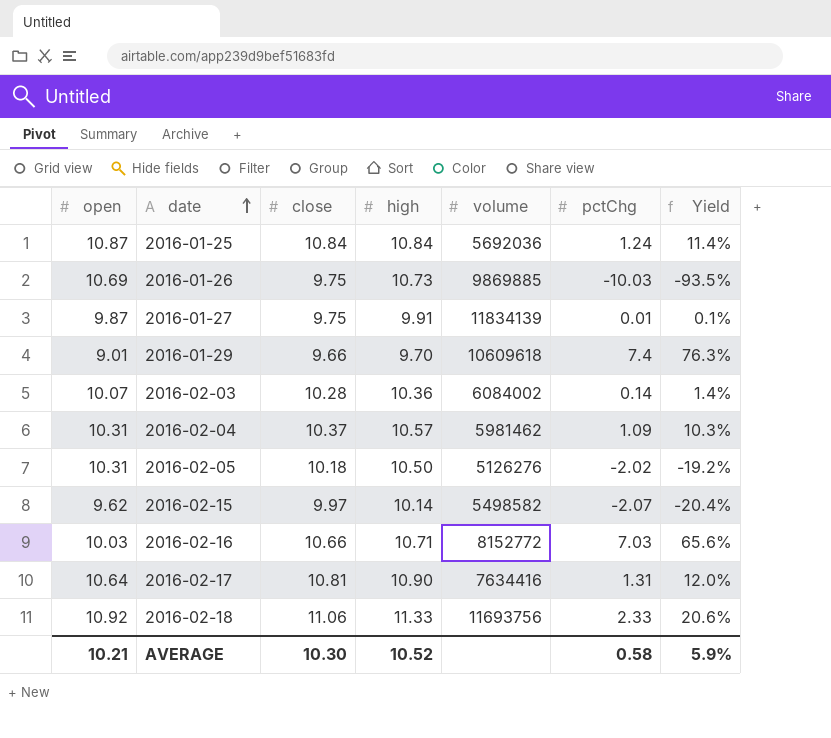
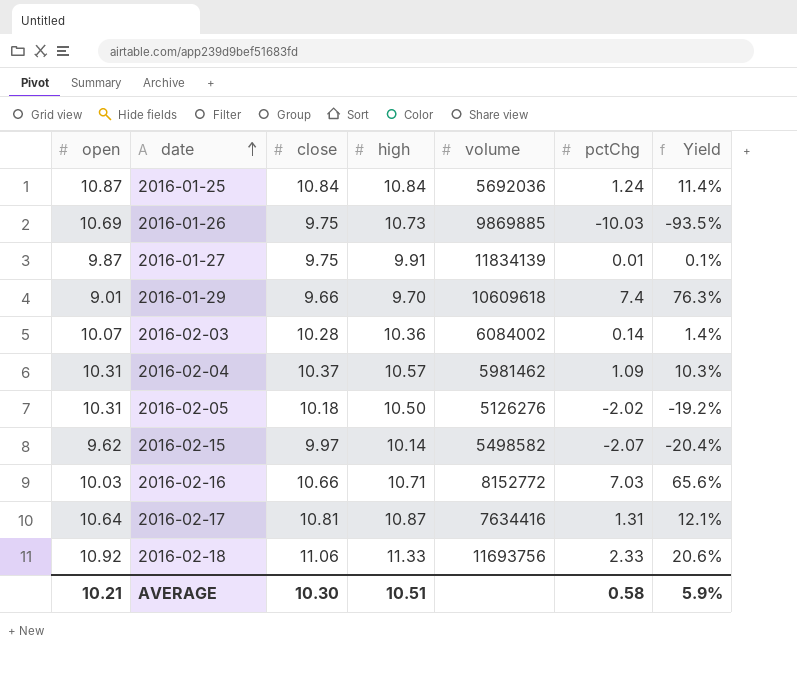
2016-02-17 | high: 10.90 -> 10.87
2016-02-17 | Yield: 12.0% -> 12.1%
AVERAGE | high: 10.52 -> 10.51

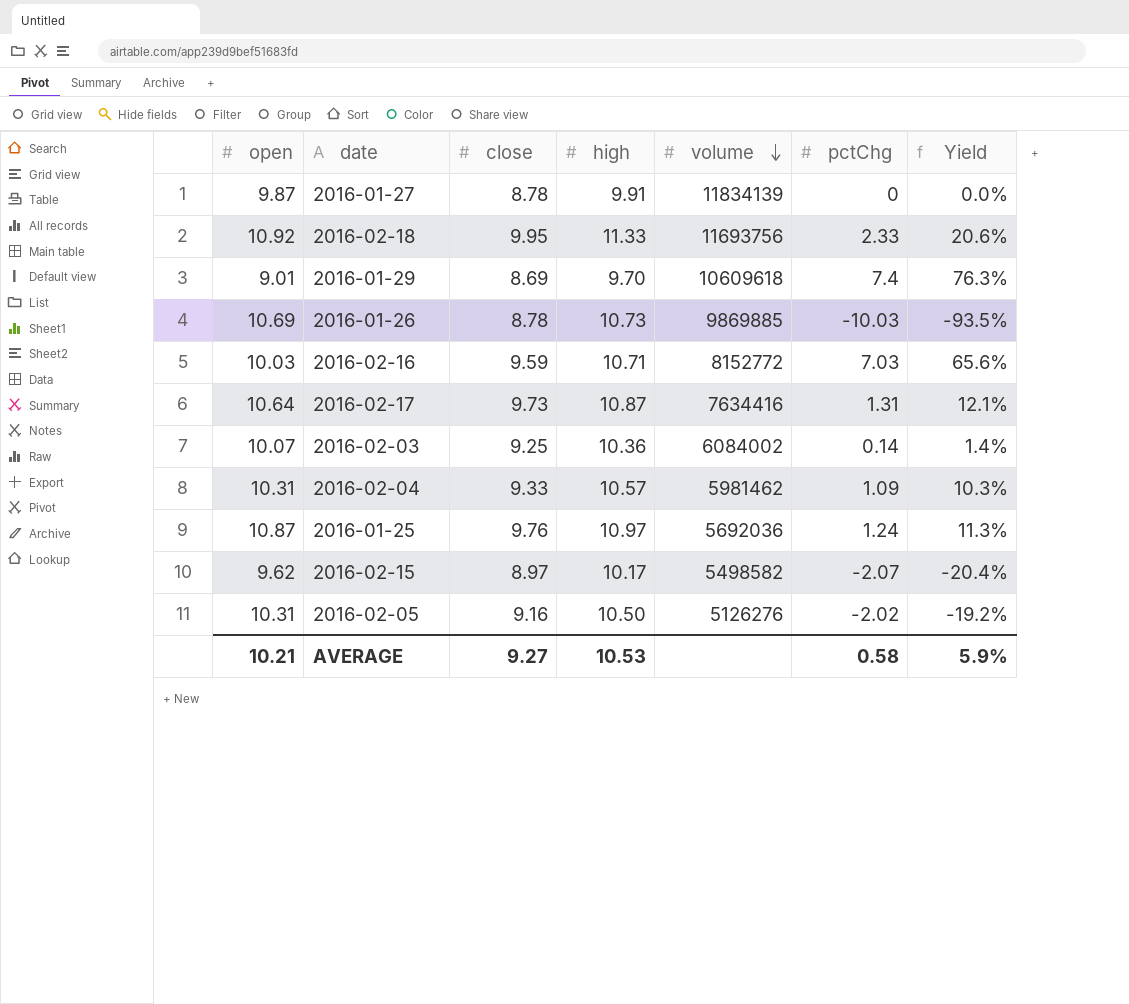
row order: date ascending -> volume descending
2016-01-27 | close: 9.75 -> 8.78
2016-01-27 | pctChg: 0.01 -> 0
2016-01-27 | Yield: 0.1% -> 0.0%
2016-02-18 | close: 11.06 -> 9.95
2016-01-29 | close: 9.66 -> 8.69
2016-01-26 | close: 9.75 -> 8.78
2016-02-16 | close: 10.66 -> 9.59
2016-02-17 | close: 10.81 -> 9.73
2016-02-03 | close: 10.28 -> 9.25
2016-02-04 | close: 10.37 -> 9.33
2016-01-25 | close: 10.84 -> 9.76
2016-01-25 | high: 10.84 -> 10.97
2016-01-25 | Yield: 11.4% -> 11.3%
2016-02-15 | close: 9.97 -> 8.97
2016-02-15 | high: 10.14 -> 10.17
2016-02-05 | close: 10.18 -> 9.16
AVERAGE | close: 10.30 -> 9.27
AVERAGE | high: 10.51 -> 10.53

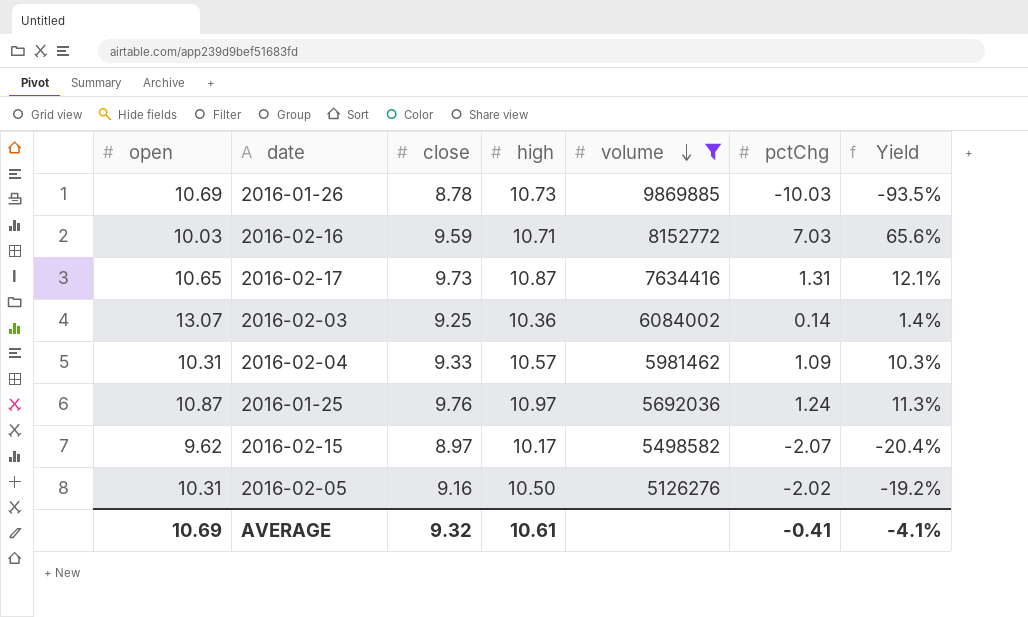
filter: none -> volume <= 9869885
2016-02-17 | open: 10.64 -> 10.65
2016-02-03 | open: 10.07 -> 13.07
AVERAGE | open: 10.21 -> 10.69
AVERAGE | close: 9.27 -> 9.32
AVERAGE | high: 10.53 -> 10.61
AVERAGE | pctChg: 0.58 -> -0.41
AVERAGE | Yield: 5.9% -> -4.1%

